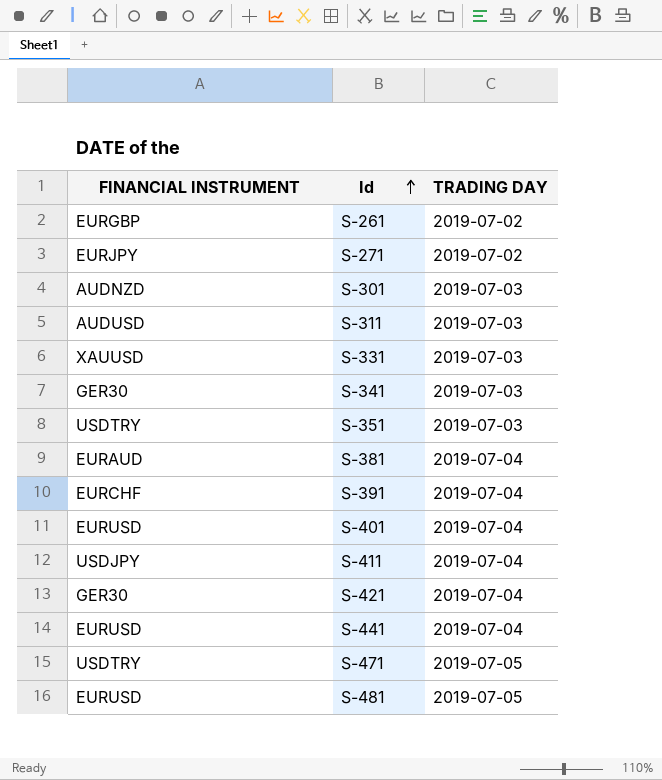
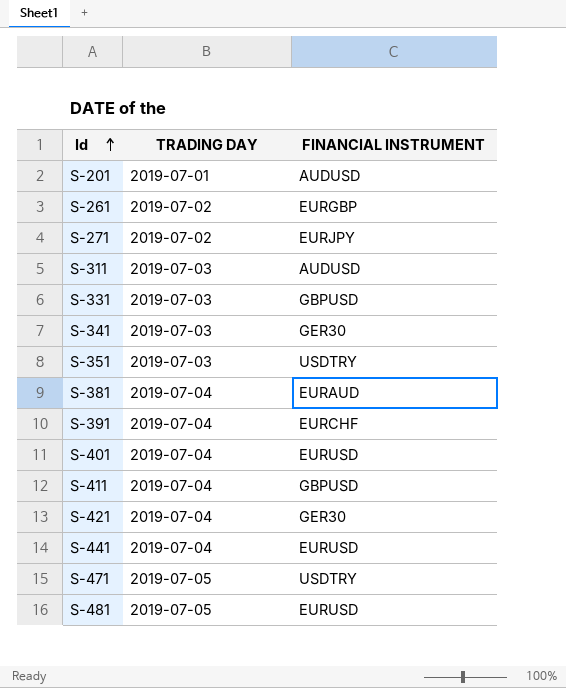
column FINANCIAL INSTRUMENT | position: 1 -> 3
row S-301: AUDNZD | 2019-07-03 -> none
row S-201: none -> 2019-07-01 | AUDUSD
S-331 | FINANCIAL INSTRUMENT: XAUUSD -> GBPUSD
S-411 | FINANCIAL INSTRUMENT: USDJPY -> GBPUSD

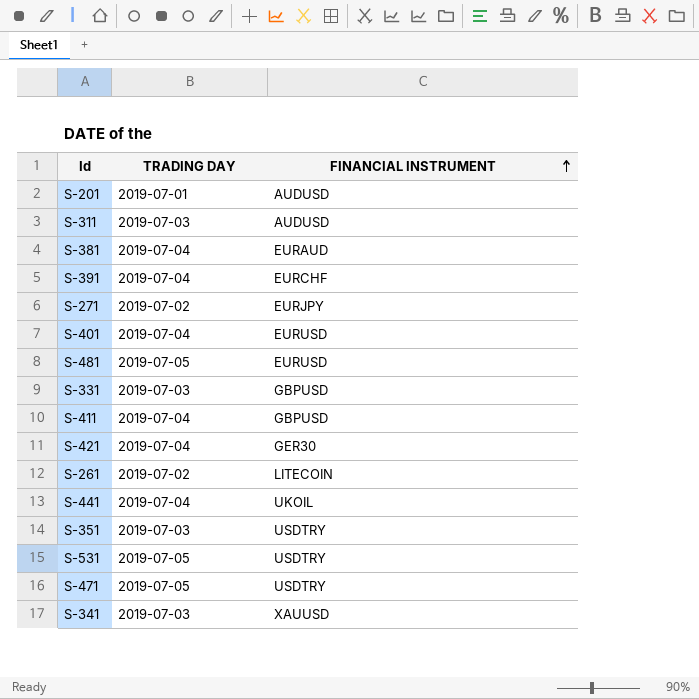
row order: Id ascending -> FINANCIAL INSTRUMENT ascending
S-261 | FINANCIAL INSTRUMENT: EURGBP -> LITECOIN
S-441 | FINANCIAL INSTRUMENT: EURUSD -> UKOIL
row S-531: none -> 2019-07-05 | USDTRY
S-341 | FINANCIAL INSTRUMENT: GER30 -> XAUUSD

